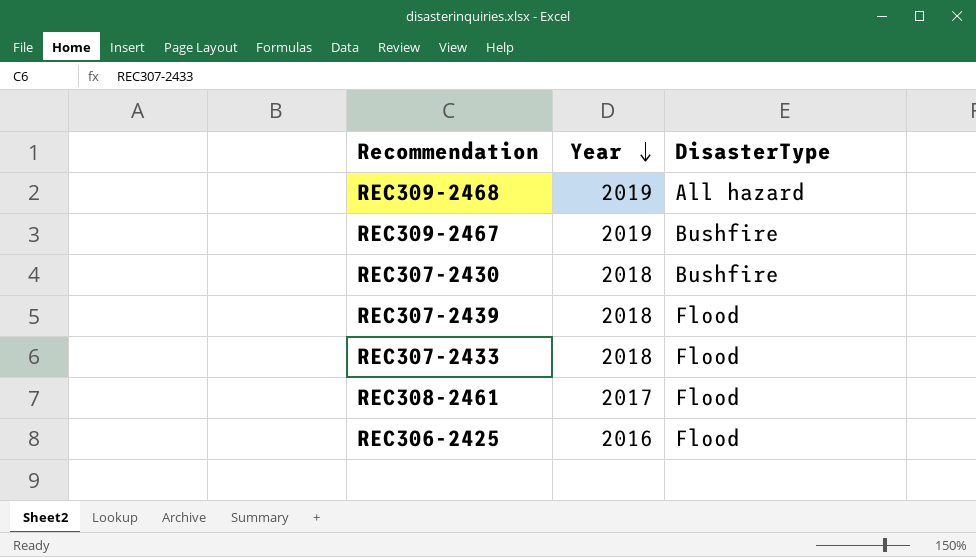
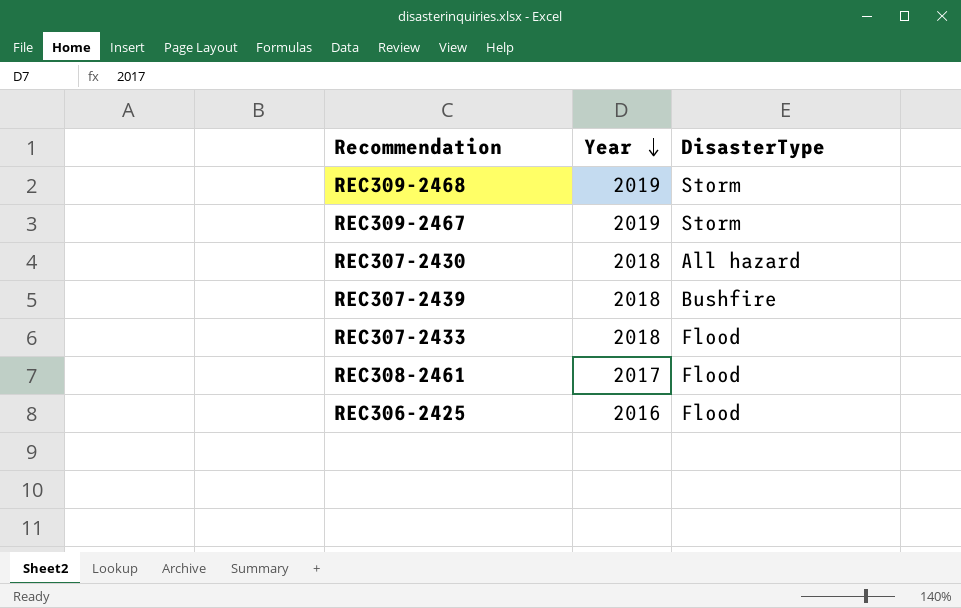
REC309-2468 | DisasterType: All hazard -> Storm
REC309-2467 | DisasterType: Bushfire -> Storm
REC307-2430 | DisasterType: Bushfire -> All hazard
REC307-2439 | DisasterType: Flood -> Bushfire

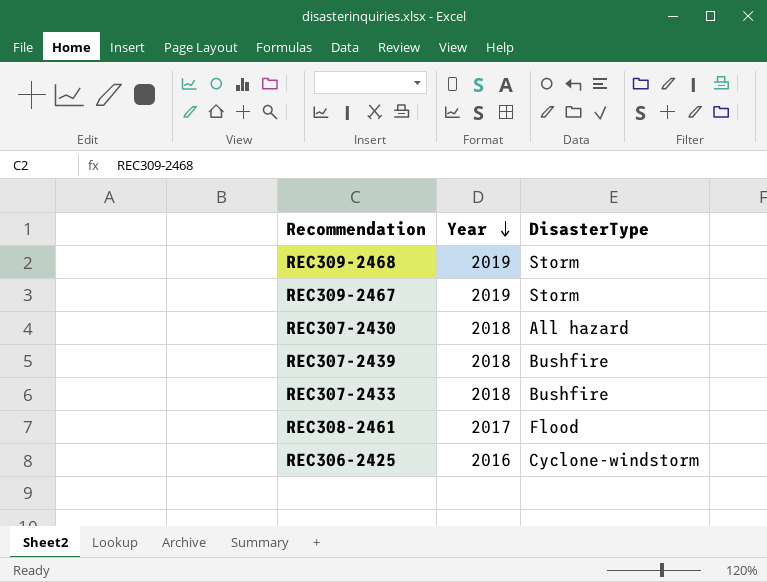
REC307-2433 | DisasterType: Flood -> Bushfire
REC306-2425 | DisasterType: Flood -> Cyclone-windstorm

